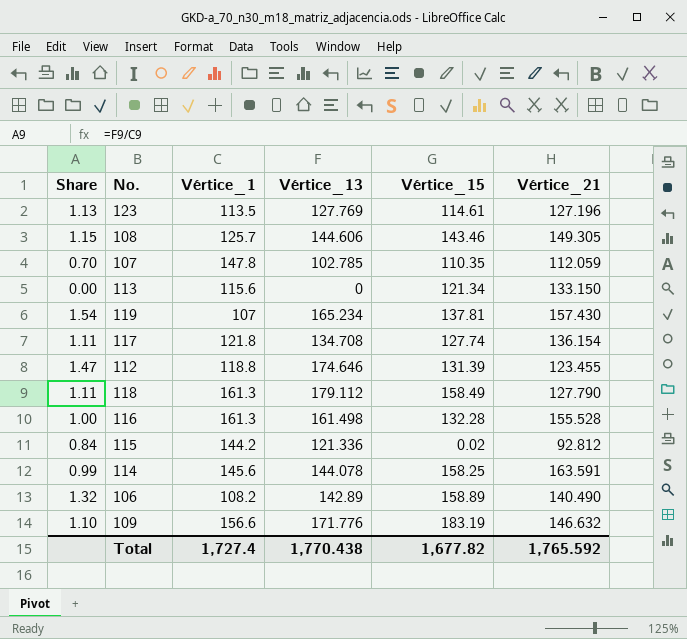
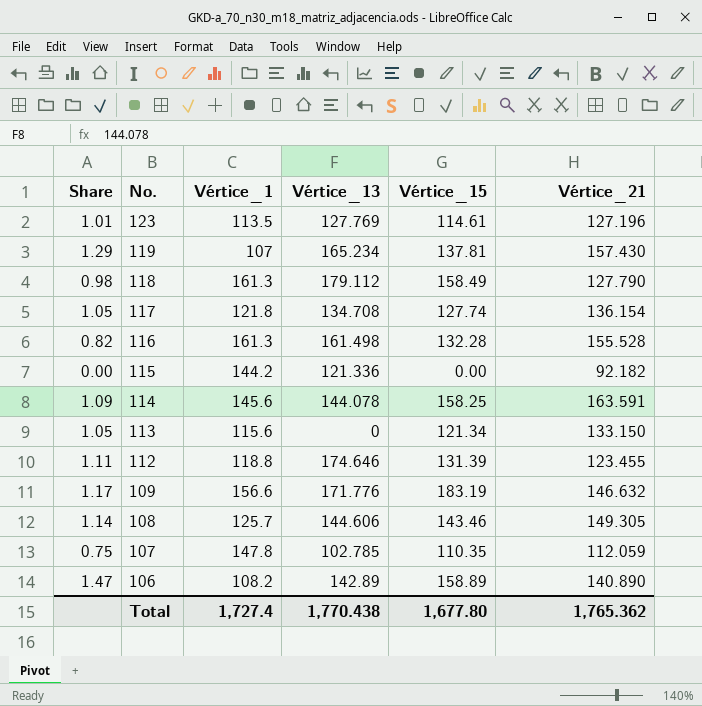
row order: none -> No. descending
column Share | formula: [Vértice_13] / [Vértice_1] -> [Vértice_15] / [Vértice_1]
115 | Vértice_15: 0.02 -> 0.00
115 | Vértice_21: 92.812 -> 92.182
106 | Vértice_21: 140.490 -> 140.890
Total | Vértice_15: 1,677.82 -> 1,677.80
Total | Vértice_21: 1,765.592 -> 1,765.362

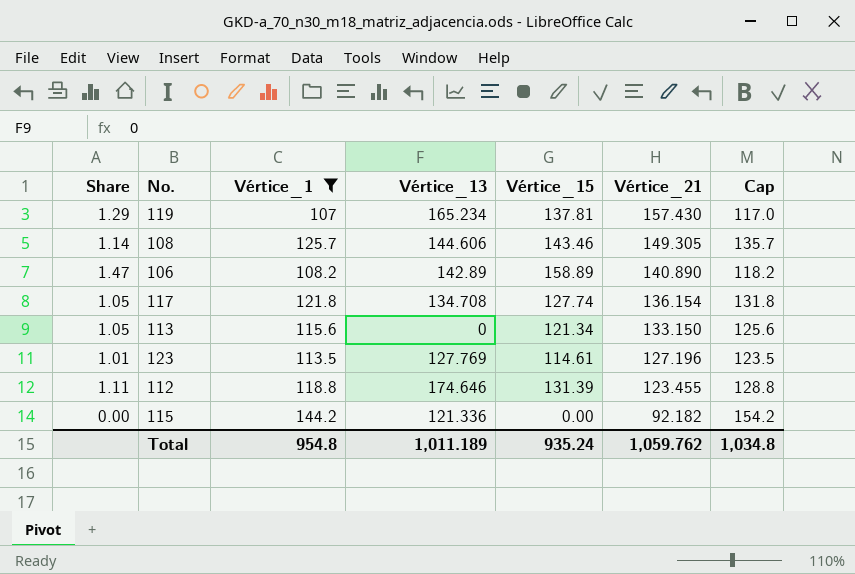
filter: none -> Vértice_1 <= 144.2
row order: No. descending -> Vértice_21 descending
column Cap | formula: none -> [Vértice_1] + 10
Total | Vértice_1: 1,727.4 -> 954.8
Total | Vértice_13: 1,770.438 -> 1,011.189
Total | Vértice_15: 1,677.80 -> 935.24
Total | Vértice_21: 1,765.362 -> 1,059.762

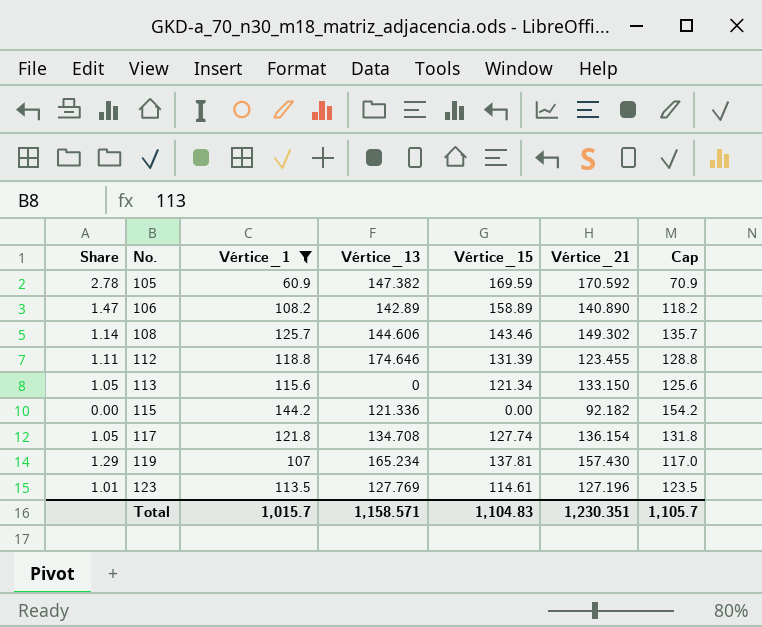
row order: Vértice_21 descending -> No. ascending
row 105: none -> 2.78 | 60.9 | 147.382 | 169.59 | 170.592 | 70.9
108 | Vértice_21: 149.305 -> 149.302
Total | Vértice_1: 954.8 -> 1,015.7
Total | Vértice_13: 1,011.189 -> 1,158.571
Total | Vértice_15: 935.24 -> 1,104.83
Total | Vértice_21: 1,059.762 -> 1,230.351
Total | Cap: 1,034.8 -> 1,105.7

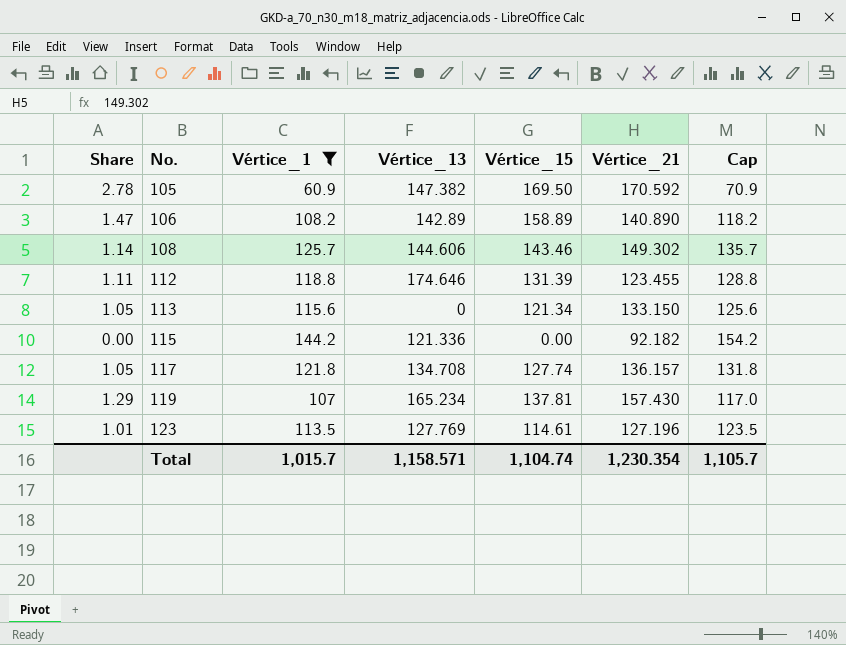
105 | Vértice_15: 169.59 -> 169.50
117 | Vértice_21: 136.154 -> 136.157
Total | Vértice_15: 1,104.83 -> 1,104.74
Total | Vértice_21: 1,230.351 -> 1,230.354

